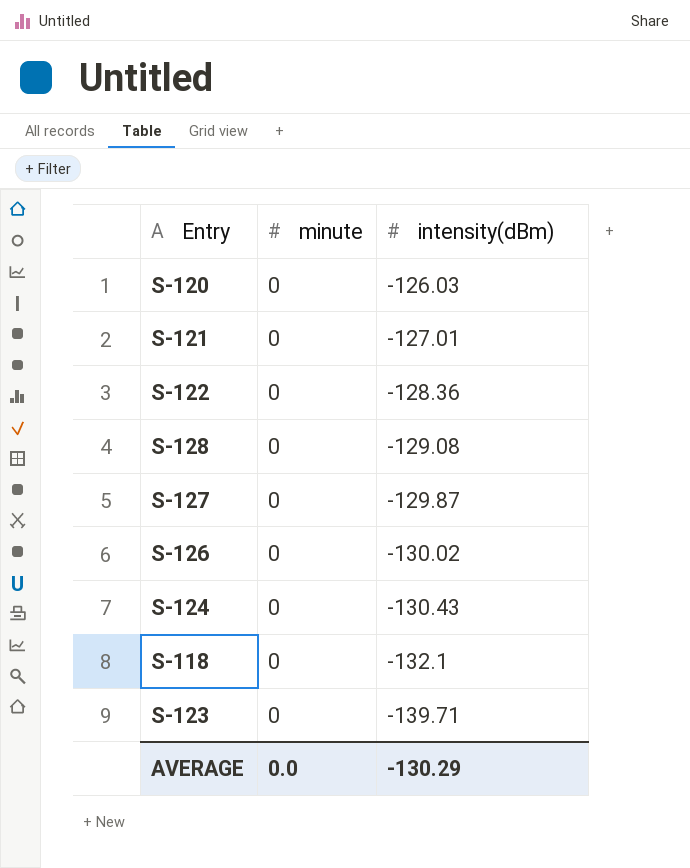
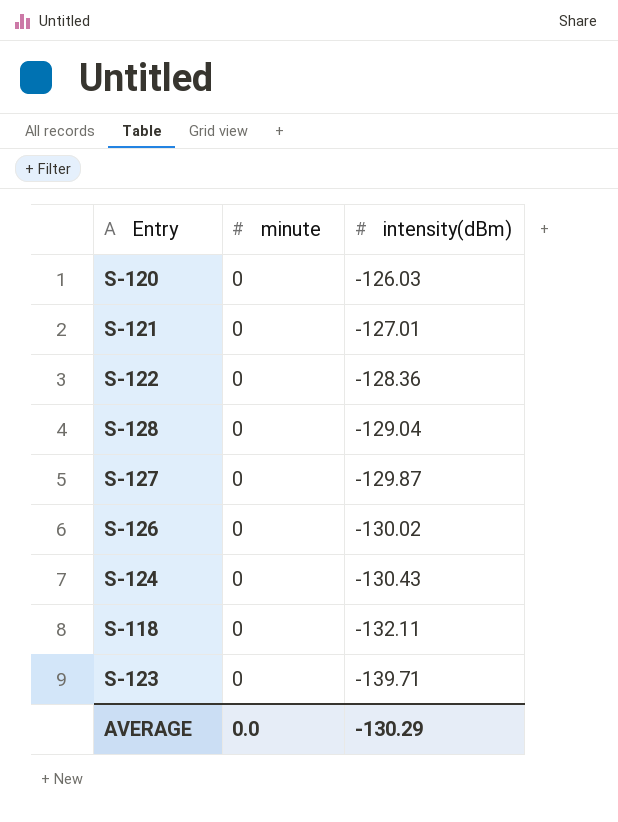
S-128 | intensity(dBm): -129.08 -> -129.04
S-118 | intensity(dBm): -132.1 -> -132.11

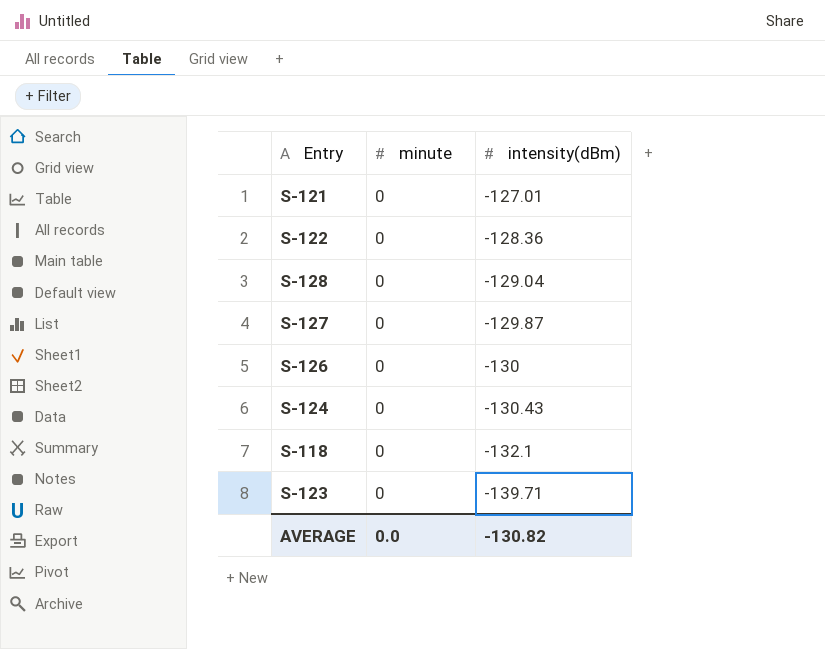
row S-120: 0 | -126.03 -> none
S-126 | intensity(dBm): -130.02 -> -130
S-118 | intensity(dBm): -132.11 -> -132.1
AVERAGE | intensity(dBm): -130.29 -> -130.82

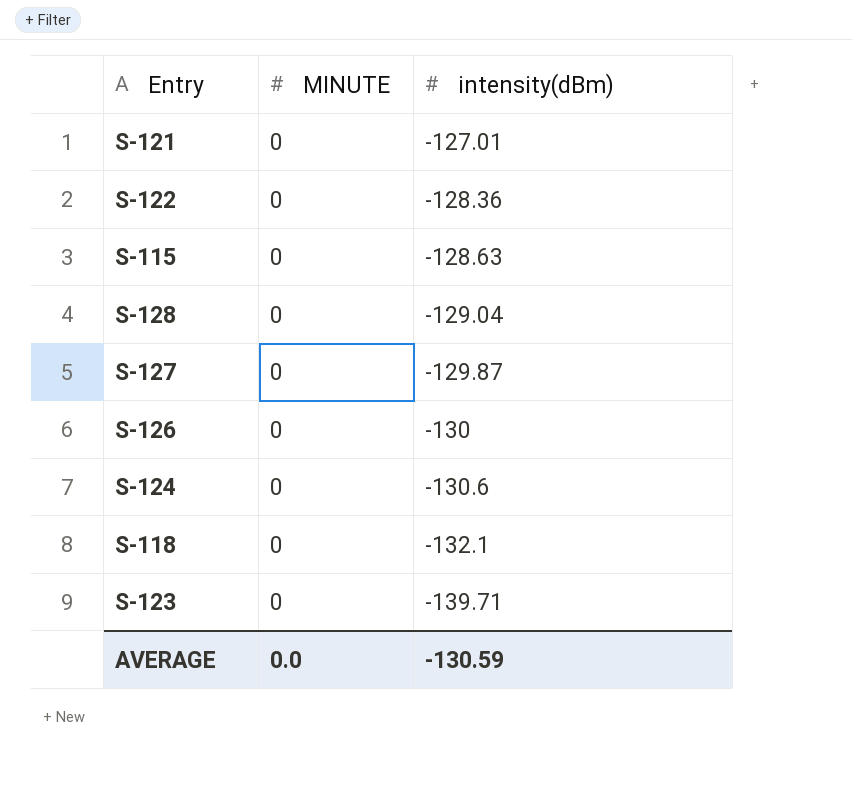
column name: minute -> MINUTE
row S-115: none -> 0 | -128.63
S-124 | intensity(dBm): -130.43 -> -130.6
AVERAGE | intensity(dBm): -130.82 -> -130.59

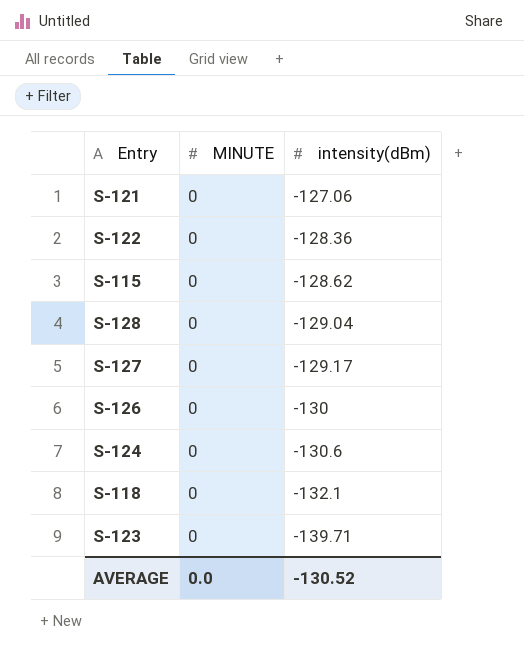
S-121 | intensity(dBm): -127.01 -> -127.06
S-115 | intensity(dBm): -128.63 -> -128.62
S-127 | intensity(dBm): -129.87 -> -129.17
AVERAGE | intensity(dBm): -130.59 -> -130.52

